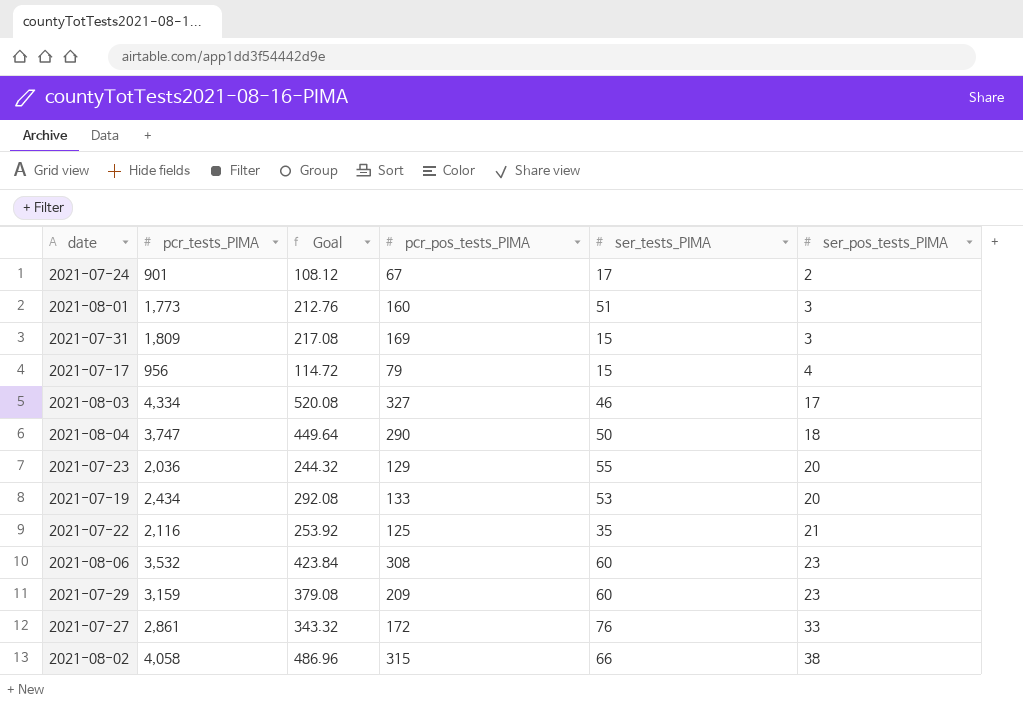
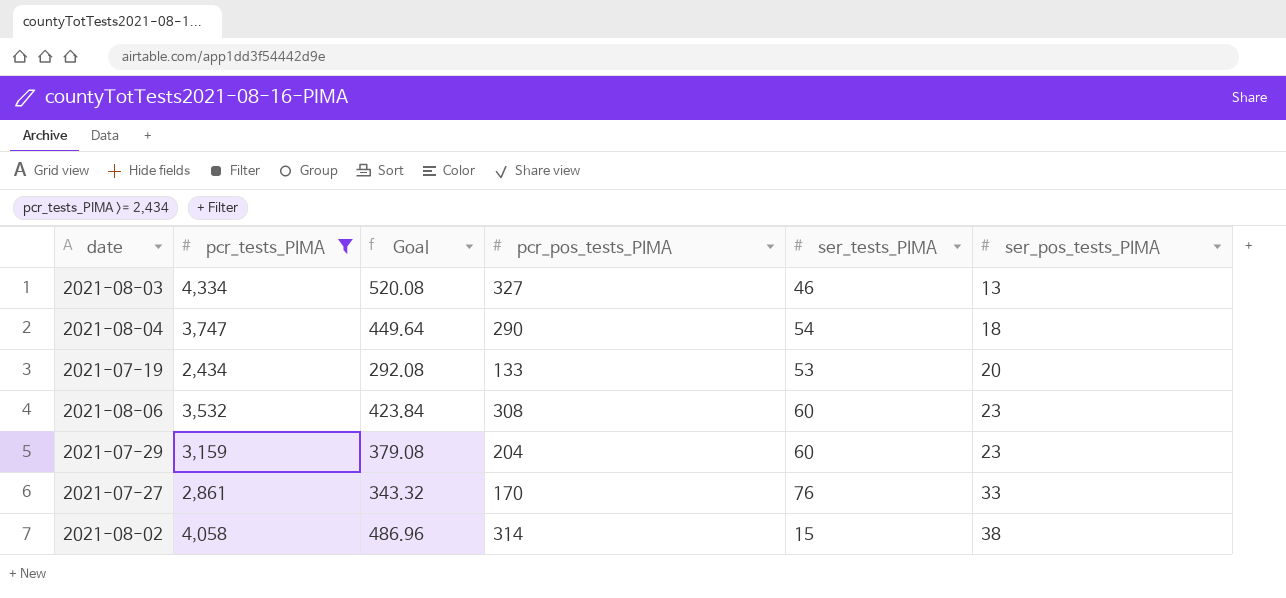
filter: none -> pcr_tests_PIMA >= 2,434
2021-08-03 | ser_pos_tests_PIMA: 17 -> 13
2021-08-04 | ser_tests_PIMA: 50 -> 54
2021-07-29 | pcr_pos_tests_PIMA: 209 -> 204
2021-07-27 | pcr_pos_tests_PIMA: 172 -> 170
2021-08-02 | pcr_pos_tests_PIMA: 315 -> 314
2021-08-02 | ser_tests_PIMA: 66 -> 15

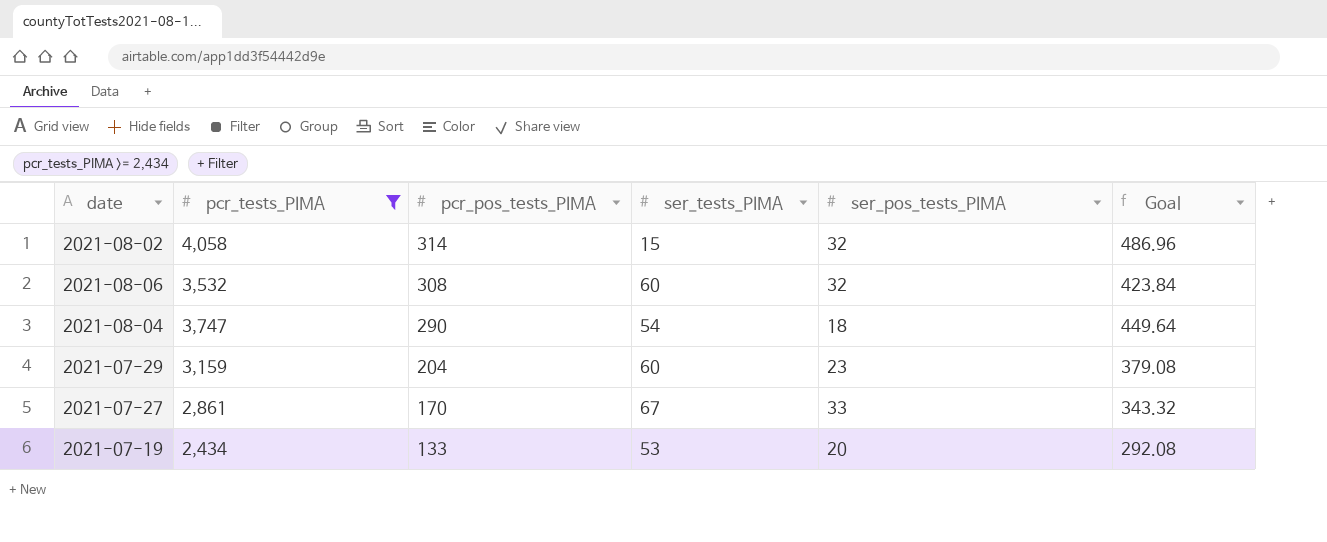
row order: ser_pos_tests_PIMA ascending -> pcr_pos_tests_PIMA descending
column Goal | position: 3 -> 6
row 2021-08-03: 4,334 | 520.08 | 327 | 46 | 13 -> none
2021-08-02 | ser_pos_tests_PIMA: 38 -> 32
2021-08-06 | ser_pos_tests_PIMA: 23 -> 32
2021-07-27 | ser_tests_PIMA: 76 -> 67

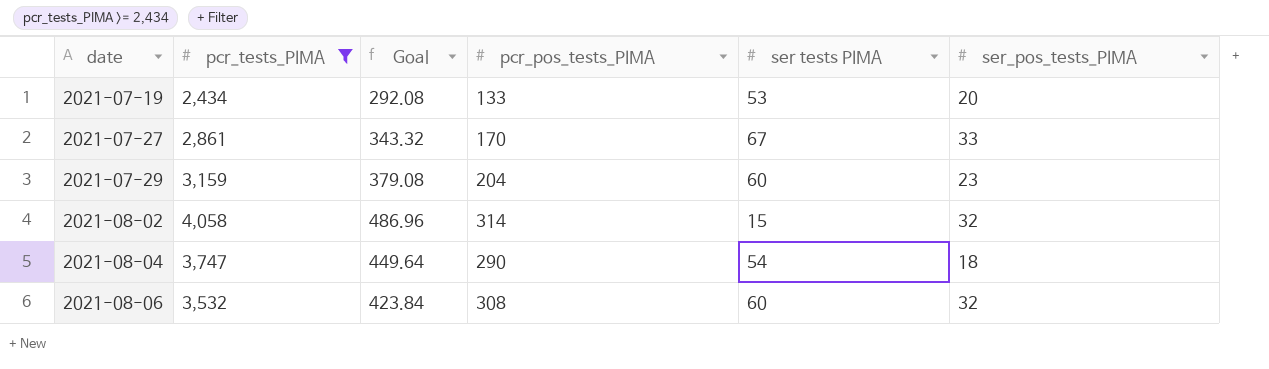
row order: pcr_pos_tests_PIMA descending -> date ascending
column Goal | position: 6 -> 3
column name: ser_tests_PIMA -> ser tests PIMA

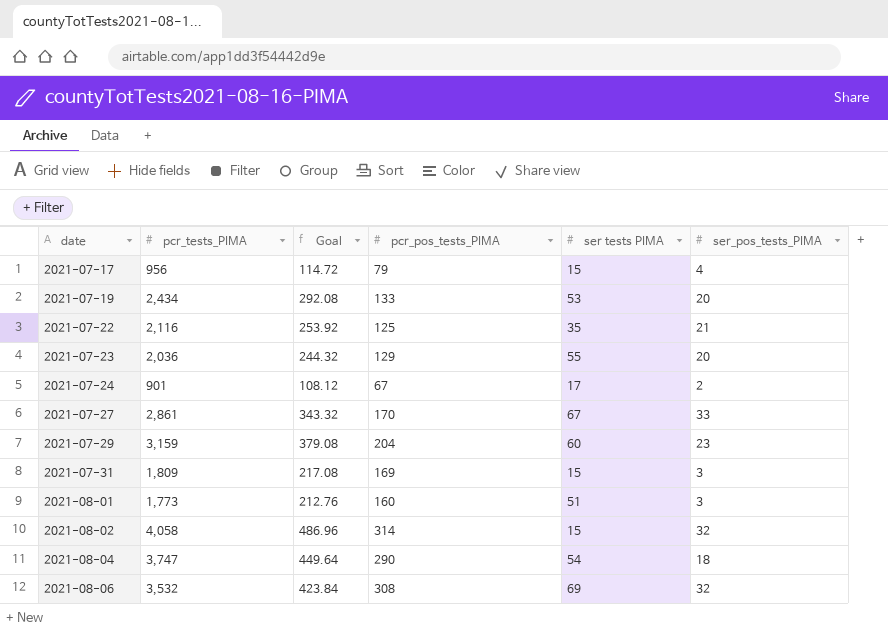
filter: pcr_tests_PIMA >= 2,434 -> none
2021-08-06 | ser tests PIMA: 60 -> 69

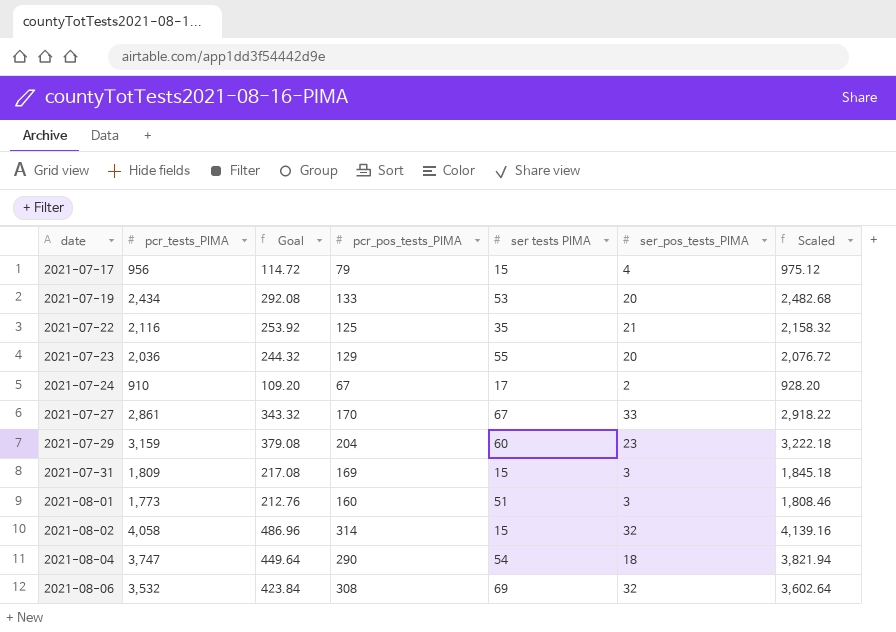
column Scaled | formula: none -> [pcr_tests_PIMA] * 1.02
2021-07-24 | pcr_tests_PIMA: 901 -> 910
2021-07-24 | Goal: 108.12 -> 109.20

